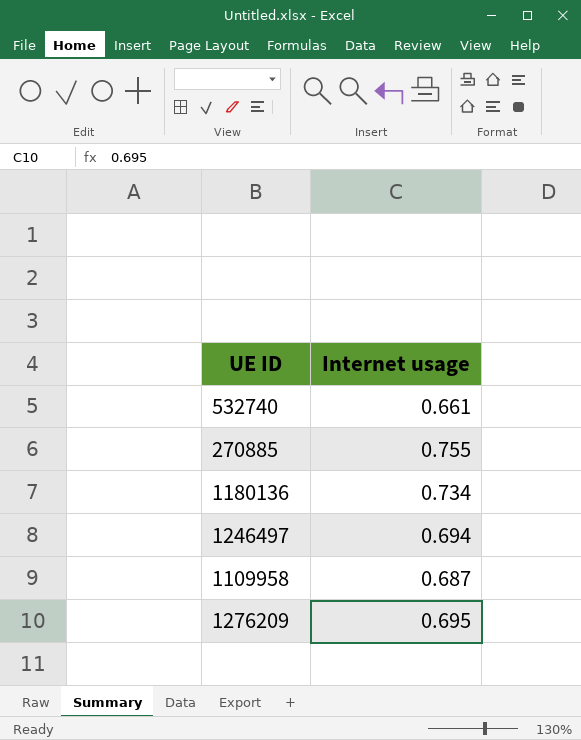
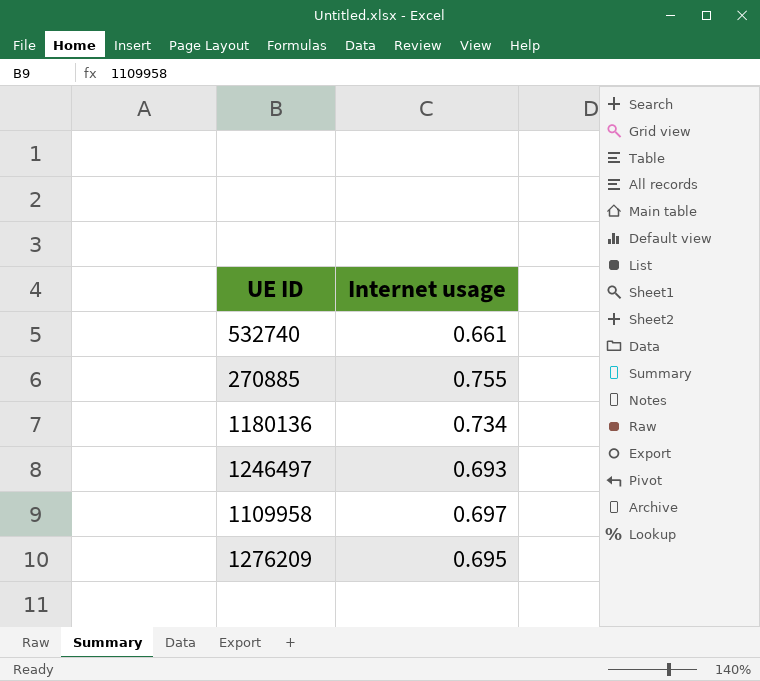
1246497 | Internet usage: 0.694 -> 0.693
1109958 | Internet usage: 0.687 -> 0.697

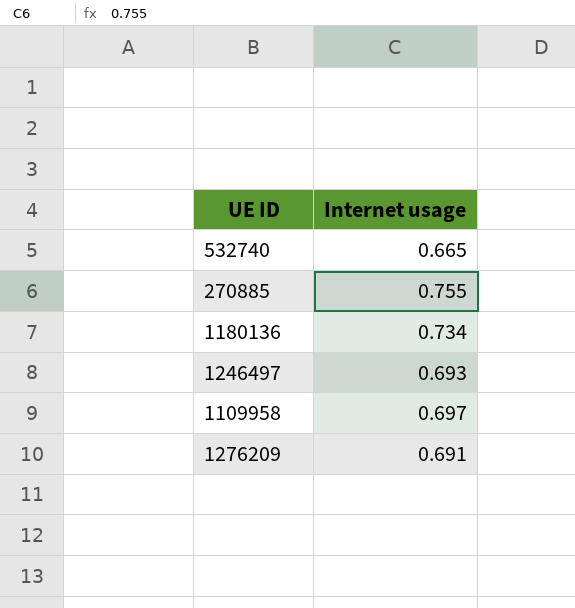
532740 | Internet usage: 0.661 -> 0.665
1276209 | Internet usage: 0.695 -> 0.691

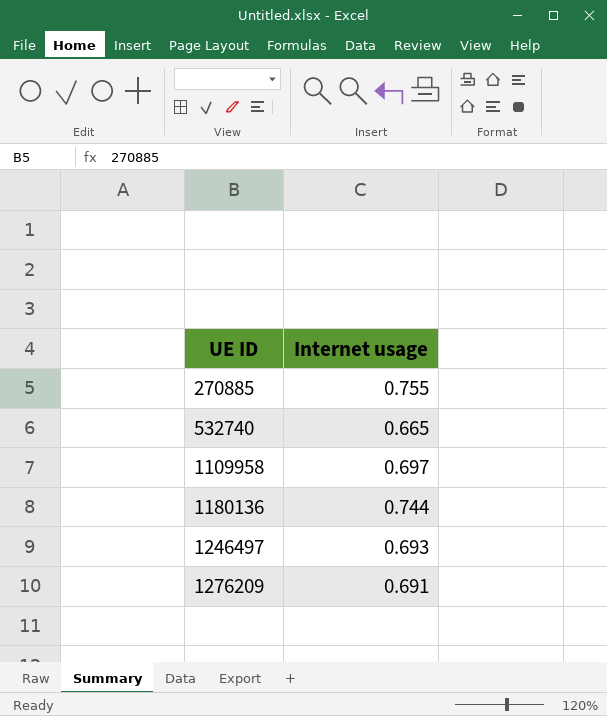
row order: none -> UE ID ascending
1180136 | Internet usage: 0.734 -> 0.744

